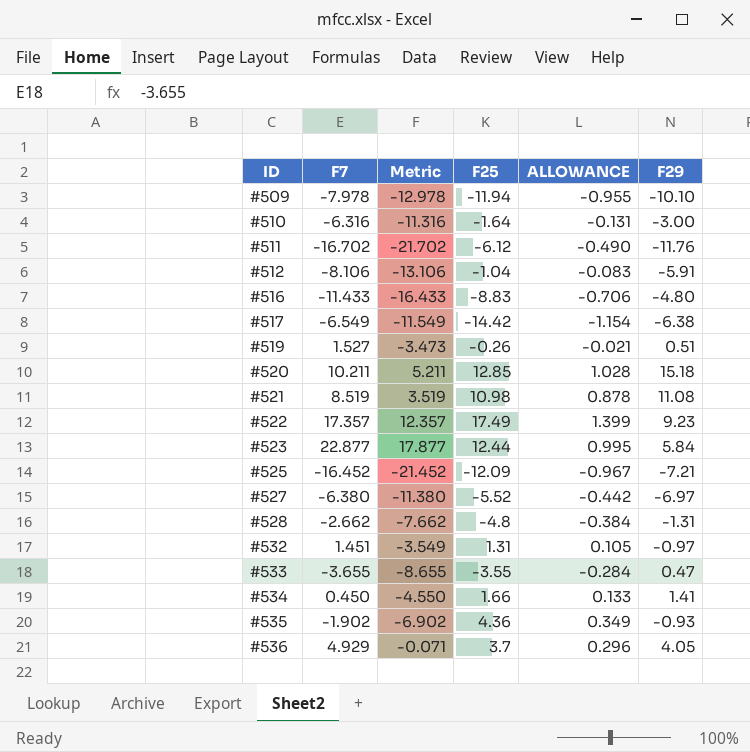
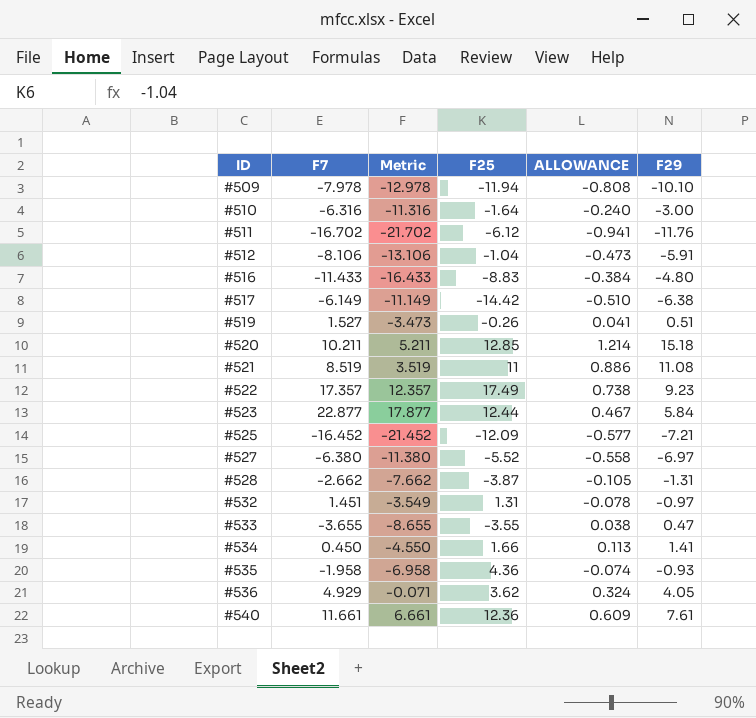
column ALLOWANCE | formula: [F25] * 0.08 -> [F29] * 0.08
#517 | F7: -6.549 -> -6.149
#517 | Metric: -11.549 -> -11.149
#521 | F25: 10.98 -> 11
#528 | F25: -4.8 -> -3.87
#535 | F7: -1.902 -> -1.958
#535 | Metric: -6.902 -> -6.958
#536 | F25: 3.7 -> 3.62
row #540: none -> 11.661 | 6.661 | 12.36 | 0.609 | 7.61

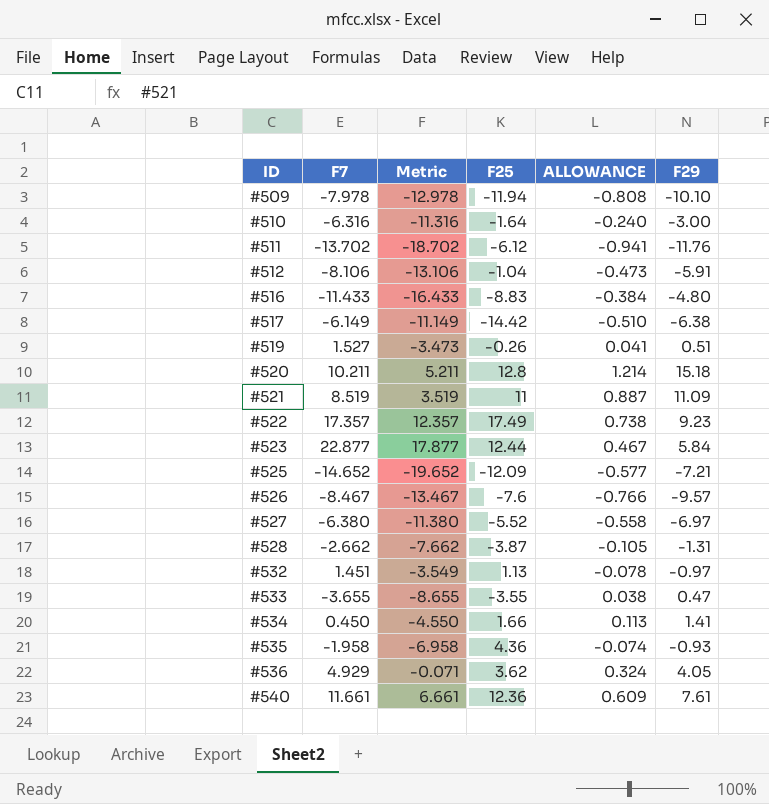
#511 | F7: -16.702 -> -13.702
#511 | Metric: -21.702 -> -18.702
#520 | F25: 12.85 -> 12.8
#521 | ALLOWANCE: 0.886 -> 0.887
#521 | F29: 11.08 -> 11.09
#525 | F7: -16.452 -> -14.652
#525 | Metric: -21.452 -> -19.652
row #526: none -> -8.467 | -13.467 | -7.6 | -0.766 | -9.57
#532 | F25: 1.31 -> 1.13

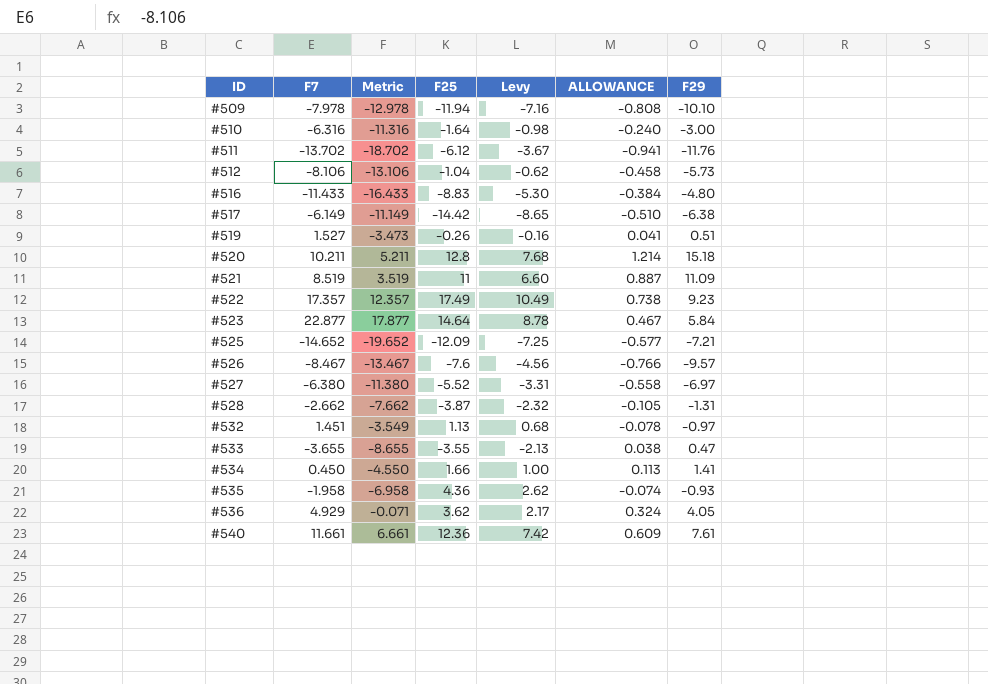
column Levy | formula: none -> [F25] * 0.6
#512 | ALLOWANCE: -0.473 -> -0.458
#512 | F29: -5.91 -> -5.73
#523 | F25: 12.44 -> 14.64

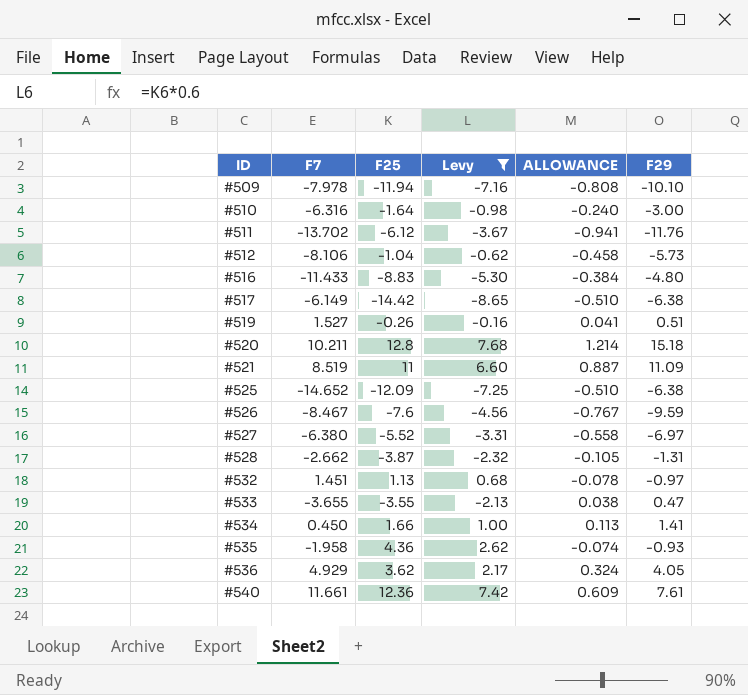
filter: none -> Levy <= 7.68
column Metric | formula: [F7] - 5 -> none
#525 | ALLOWANCE: -0.577 -> -0.510
#525 | F29: -7.21 -> -6.38
#526 | ALLOWANCE: -0.766 -> -0.767
#526 | F29: -9.57 -> -9.59

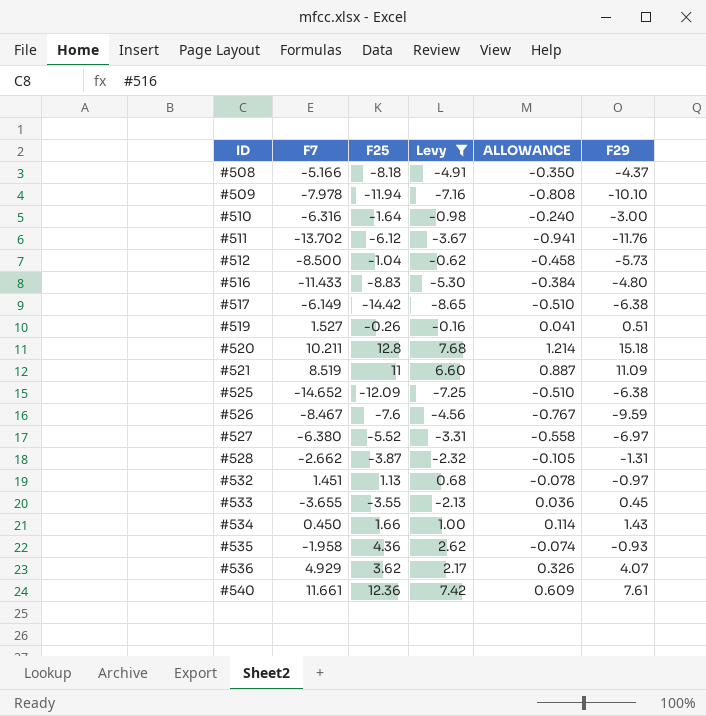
row #508: none -> -5.166 | -8.18 | -4.91 | -0.350 | -4.37
#512 | F7: -8.106 -> -8.500
#533 | ALLOWANCE: 0.038 -> 0.036
#533 | F29: 0.47 -> 0.45
#534 | ALLOWANCE: 0.113 -> 0.114
#534 | F29: 1.41 -> 1.43
#536 | ALLOWANCE: 0.324 -> 0.326
#536 | F29: 4.05 -> 4.07

